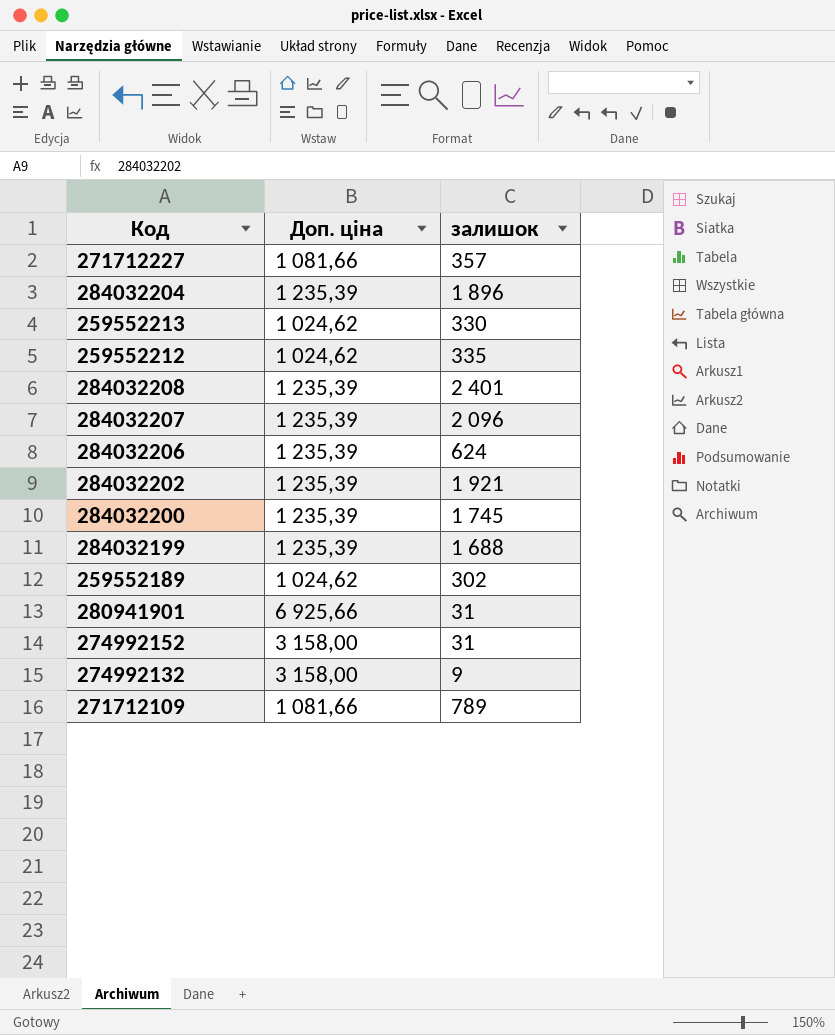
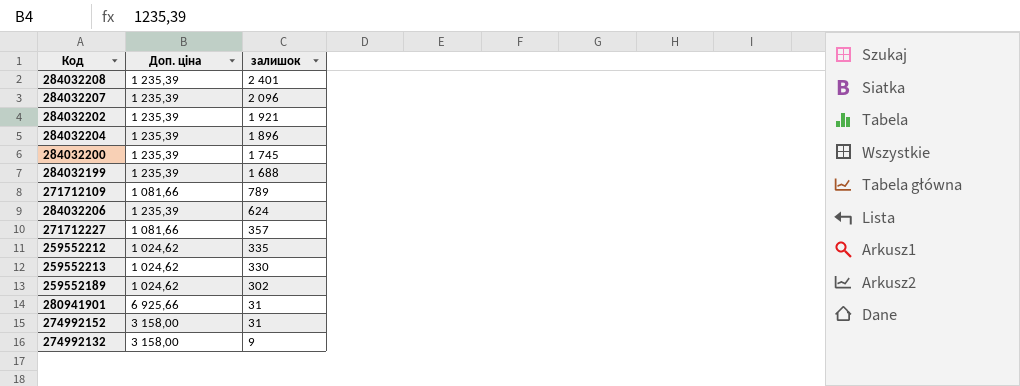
row order: none -> залишок descending

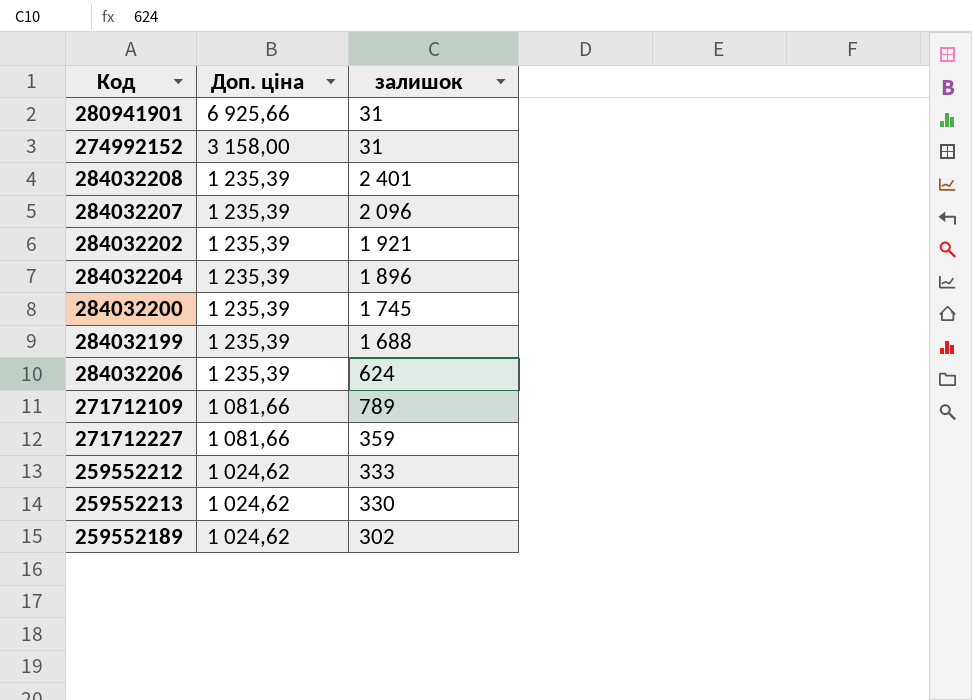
row order: залишок descending -> Доп. ціна descending
row 274992132: 3 158,00 | 9 -> none
271712227 | залишок: 357 -> 359
259552212 | залишок: 335 -> 333

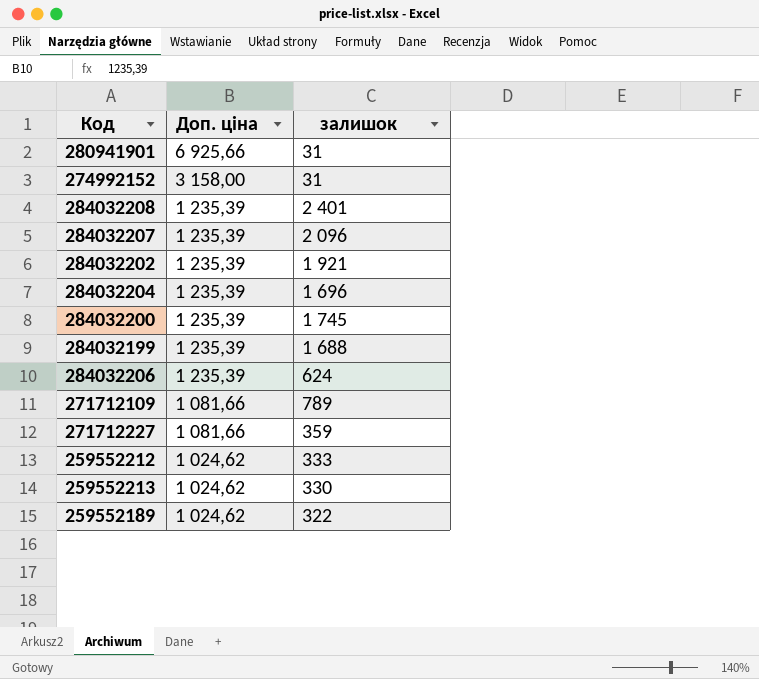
284032204 | залишок: 1 896 -> 1 696
259552189 | залишок: 302 -> 322

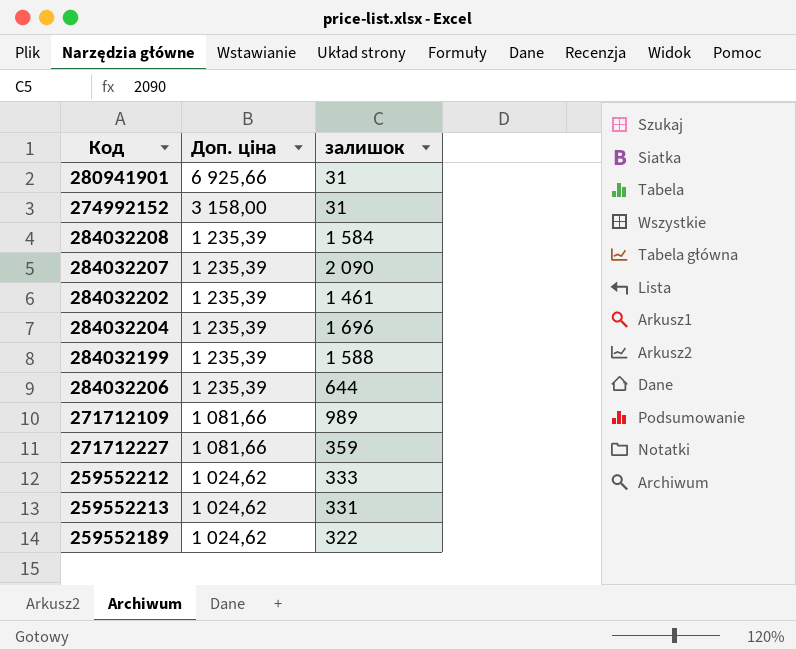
row 284032200: 1 235,39 | 1 745 -> none
284032208 | залишок: 2 401 -> 1 584
284032207 | залишок: 2 096 -> 2 090
284032202 | залишок: 1 921 -> 1 461
284032199 | залишок: 1 688 -> 1 588
284032206 | залишок: 624 -> 644
271712109 | залишок: 789 -> 989
259552213 | залишок: 330 -> 331

